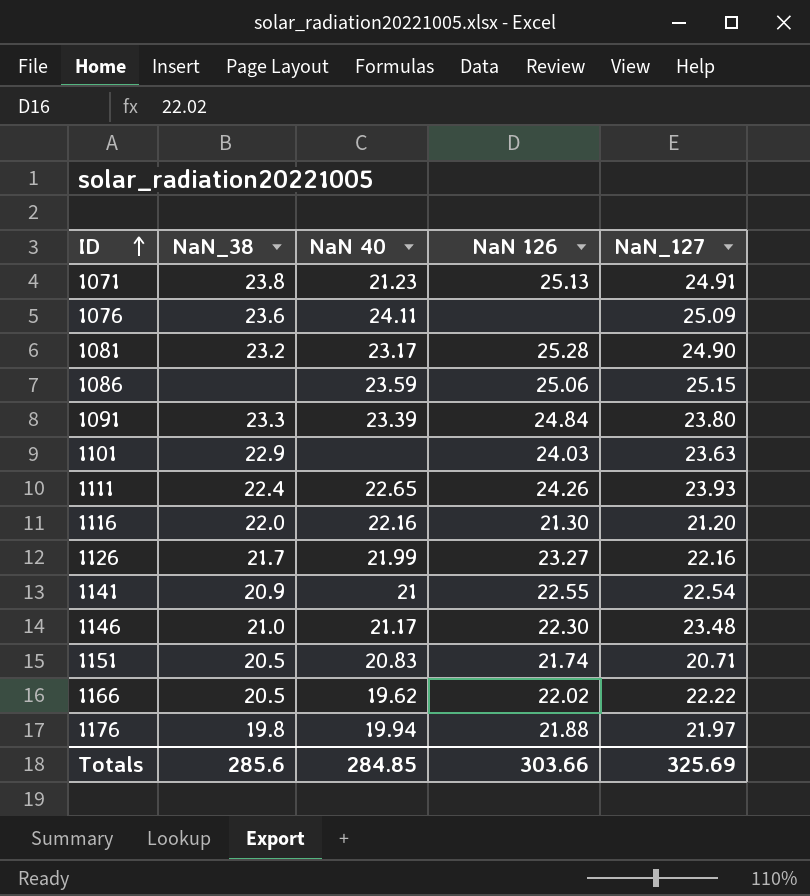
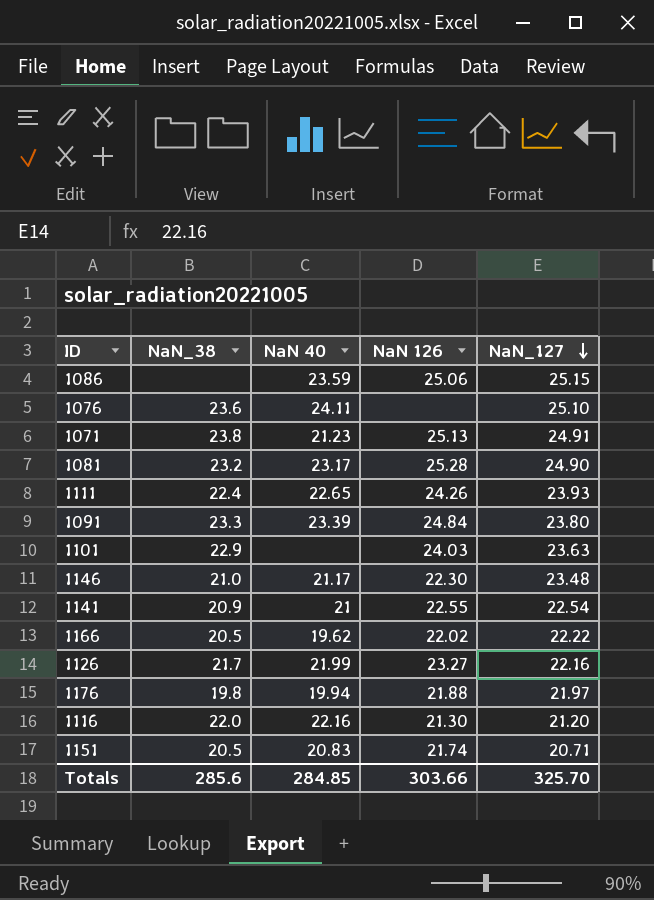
row order: ID ascending -> NaN_127 descending
1076 | NaN_127: 25.09 -> 25.10
Totals | NaN_127: 325.69 -> 325.70

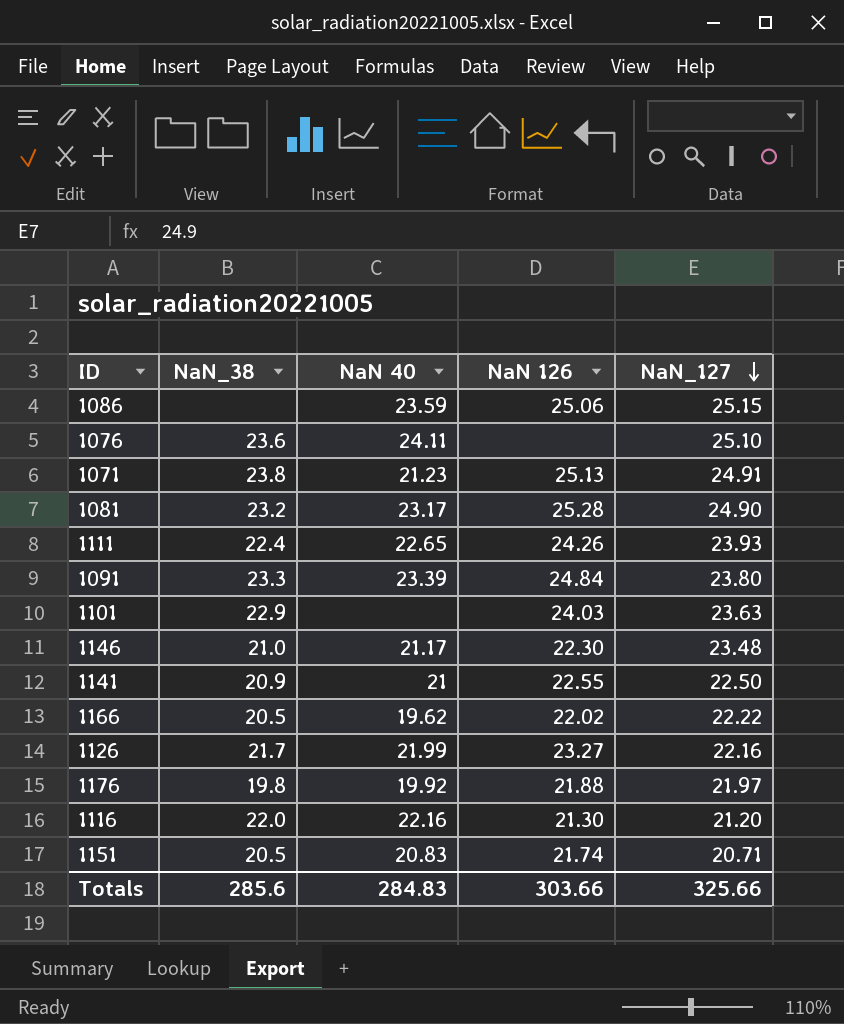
1141 | NaN_127: 22.54 -> 22.50
1176 | NaN 40: 19.94 -> 19.92
Totals | NaN 40: 284.85 -> 284.83
Totals | NaN_127: 325.70 -> 325.66

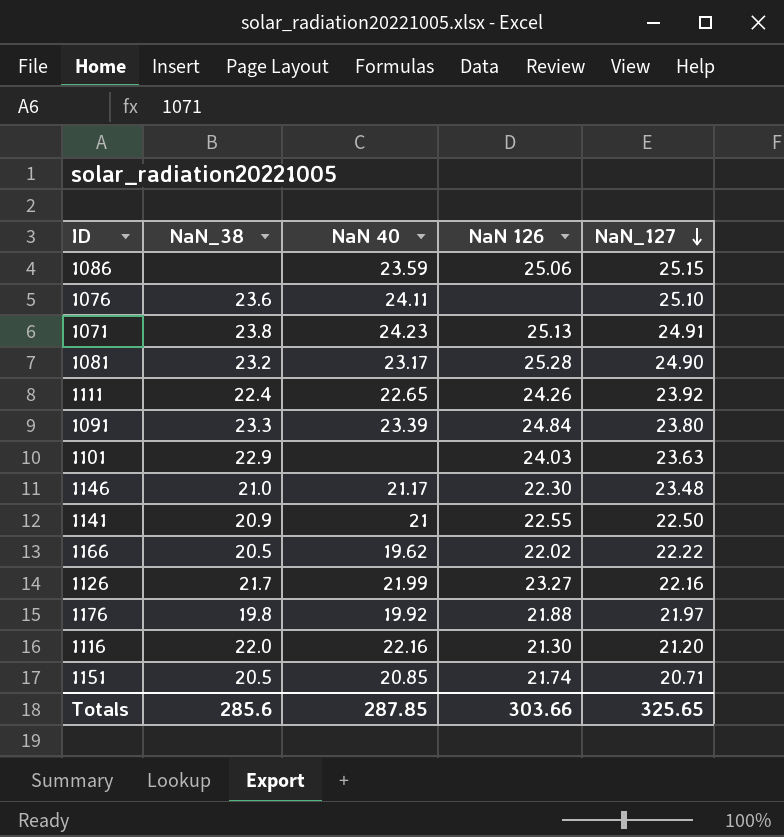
1071 | NaN 40: 21.23 -> 24.23
1111 | NaN_127: 23.93 -> 23.92
1151 | NaN 40: 20.83 -> 20.85
Totals | NaN 40: 284.83 -> 287.85
Totals | NaN_127: 325.66 -> 325.65

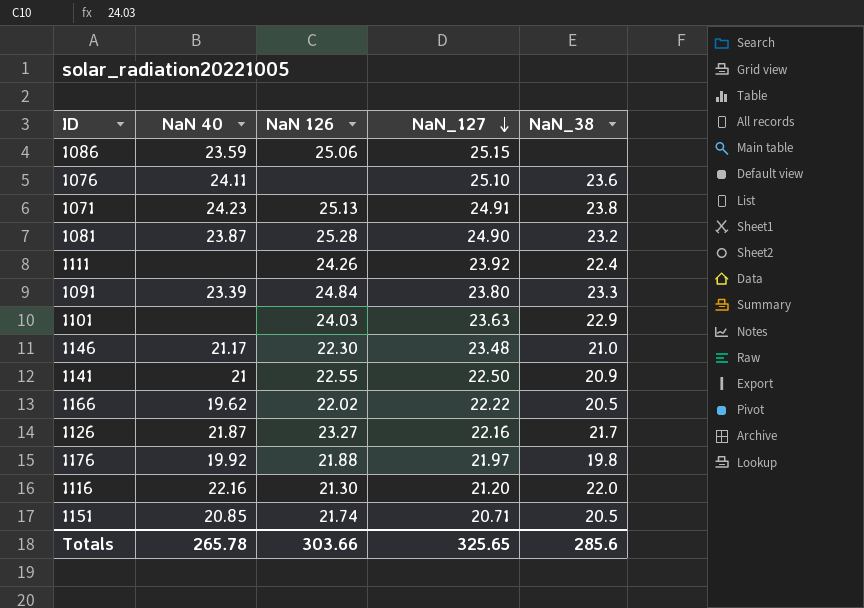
column NaN_38 | position: 2 -> 5
1081 | NaN 40: 23.17 -> 23.87
1111 | NaN 40: 22.65 -> none
1126 | NaN 40: 21.99 -> 21.87
Totals | NaN 40: 287.85 -> 265.78

